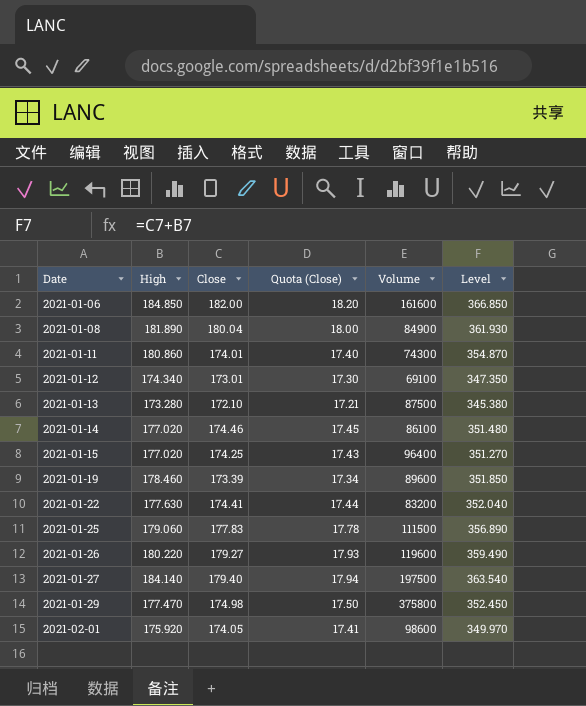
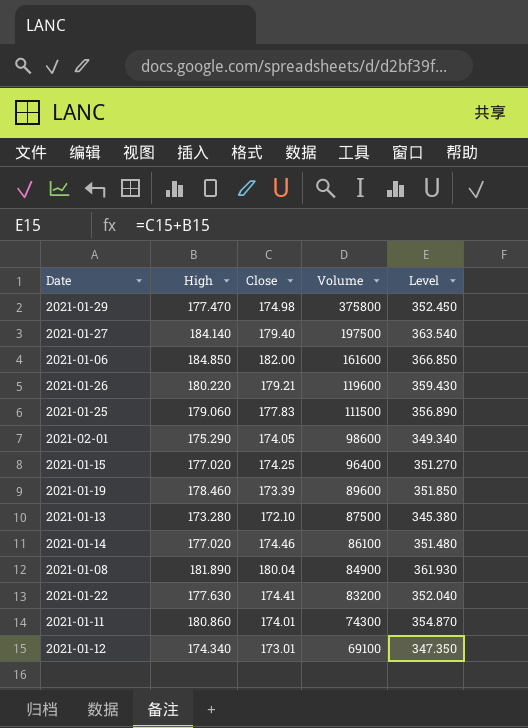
row order: Date ascending -> Volume descending
column Quota (Close) | formula: [Close] * 0.1 -> none
2021-01-26 | Close: 179.27 -> 179.21
2021-01-26 | Level: 359.490 -> 359.430
2021-02-01 | High: 175.920 -> 175.290
2021-02-01 | Level: 349.970 -> 349.340

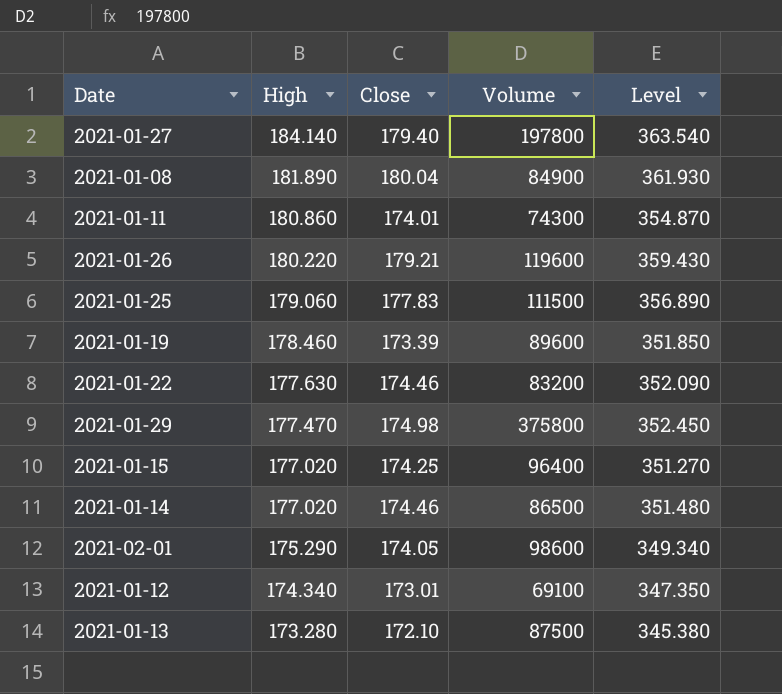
row order: Volume descending -> High descending
row 2021-01-06: 184.850 | 182.00 | 161600 | 366.850 -> none
2021-01-27 | Volume: 197500 -> 197800
2021-01-22 | Close: 174.41 -> 174.46
2021-01-22 | Level: 352.040 -> 352.090
2021-01-14 | Volume: 86100 -> 86500

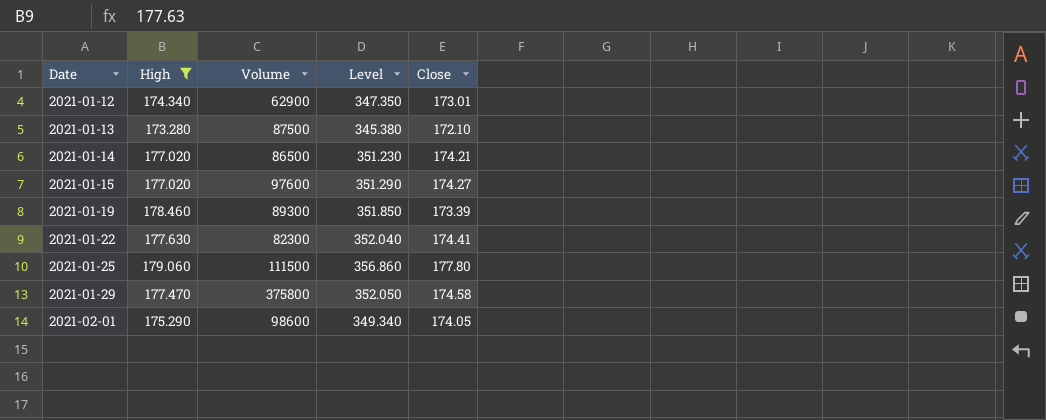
filter: none -> High <= 179.060
row order: High descending -> Date ascending
column Close | position: 3 -> 5
2021-01-12 | Volume: 69100 -> 62900
2021-01-14 | Level: 351.480 -> 351.230
2021-01-14 | Close: 174.46 -> 174.21
2021-01-15 | Volume: 96400 -> 97600
2021-01-15 | Level: 351.270 -> 351.290
2021-01-15 | Close: 174.25 -> 174.27
2021-01-19 | Volume: 89600 -> 89300
2021-01-22 | Volume: 83200 -> 82300
2021-01-22 | Level: 352.090 -> 352.040
2021-01-22 | Close: 174.46 -> 174.41
2021-01-25 | Level: 356.890 -> 356.860
2021-01-25 | Close: 177.83 -> 177.80
2021-01-29 | Level: 352.450 -> 352.050
2021-01-29 | Close: 174.98 -> 174.58

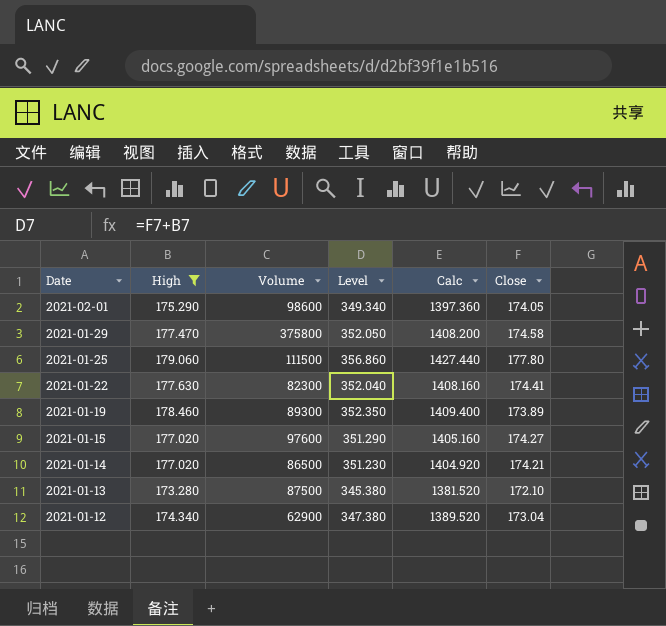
row order: Date ascending -> Date descending
column Calc | formula: none -> [Level] * 4
2021-01-19 | Level: 351.850 -> 352.350
2021-01-19 | Close: 173.39 -> 173.89
2021-01-12 | Level: 347.350 -> 347.380
2021-01-12 | Close: 173.01 -> 173.04

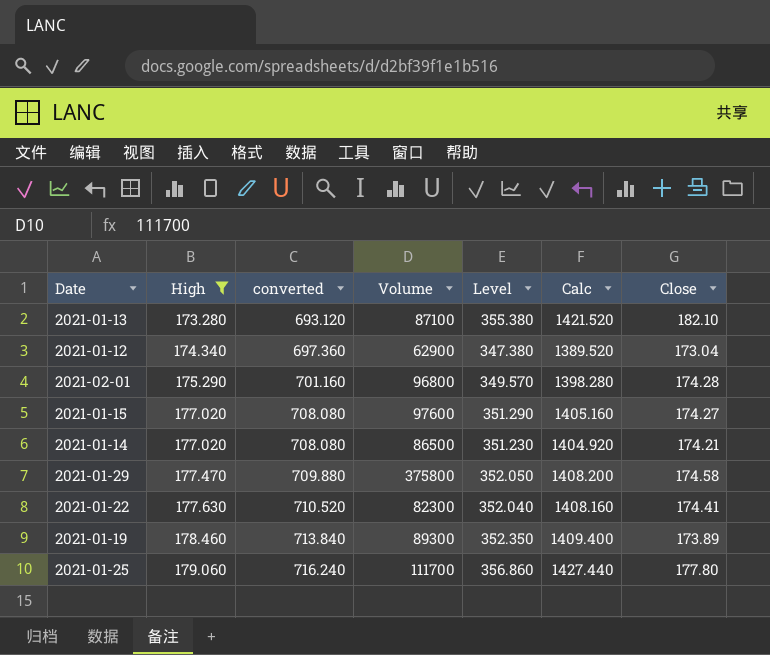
row order: Date descending -> High ascending
column converted | formula: none -> [High] * 4
2021-01-13 | Volume: 87500 -> 87100
2021-01-13 | Level: 345.380 -> 355.380
2021-01-13 | Calc: 1381.520 -> 1421.520
2021-01-13 | Close: 172.10 -> 182.10
2021-02-01 | Volume: 98600 -> 96800
2021-02-01 | Level: 349.340 -> 349.570
2021-02-01 | Calc: 1397.360 -> 1398.280
2021-02-01 | Close: 174.05 -> 174.28
2021-01-25 | Volume: 111500 -> 111700

